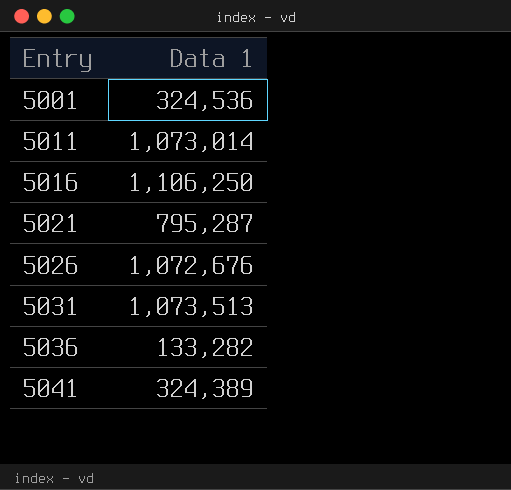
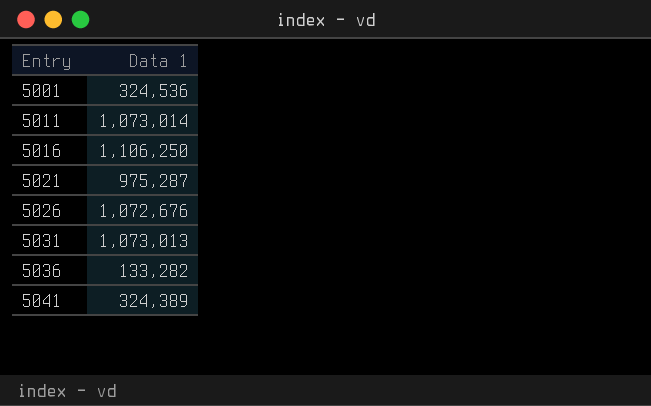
5021 | Data 1: 795,287 -> 975,287
5031 | Data 1: 1,073,513 -> 1,073,013

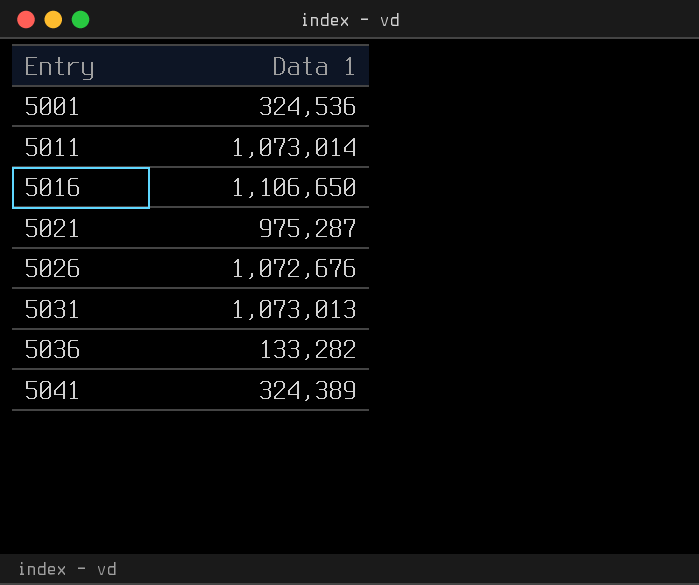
5016 | Data 1: 1,106,250 -> 1,106,650

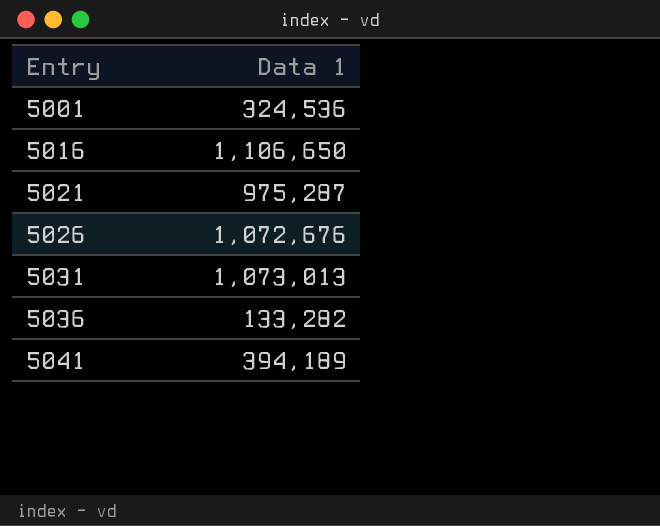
row 5011: 1,073,014 -> none
5041 | Data 1: 324,389 -> 394,189

